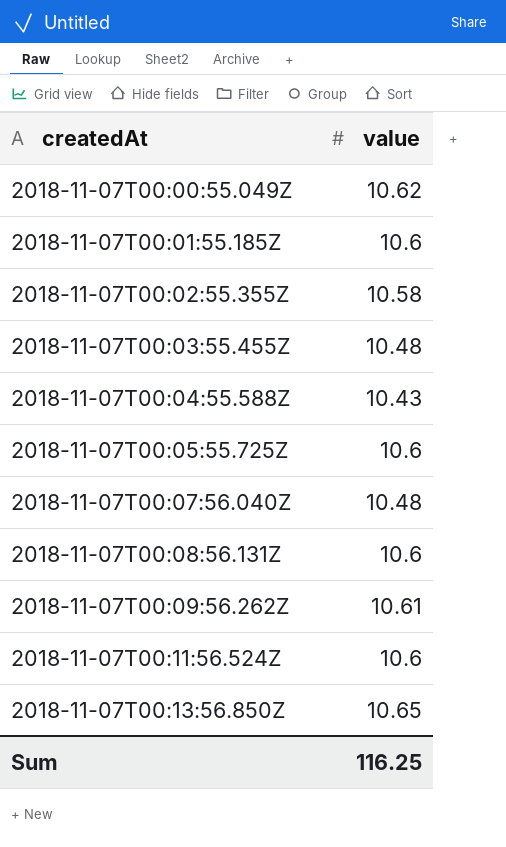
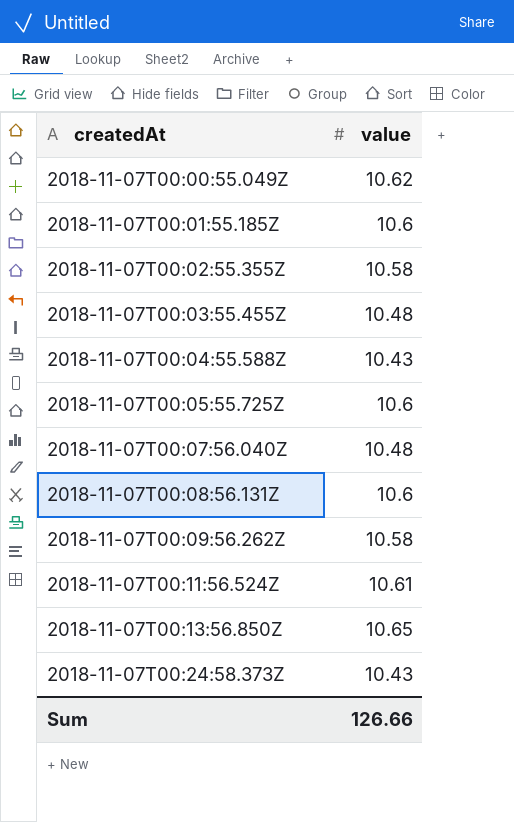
2018-11-07T00:09:56.262Z | value: 10.61 -> 10.58
2018-11-07T00:11:56.524Z | value: 10.6 -> 10.61
row 2018-11-07T00:24:58.373Z: none -> 10.43
Sum | value: 116.25 -> 126.66

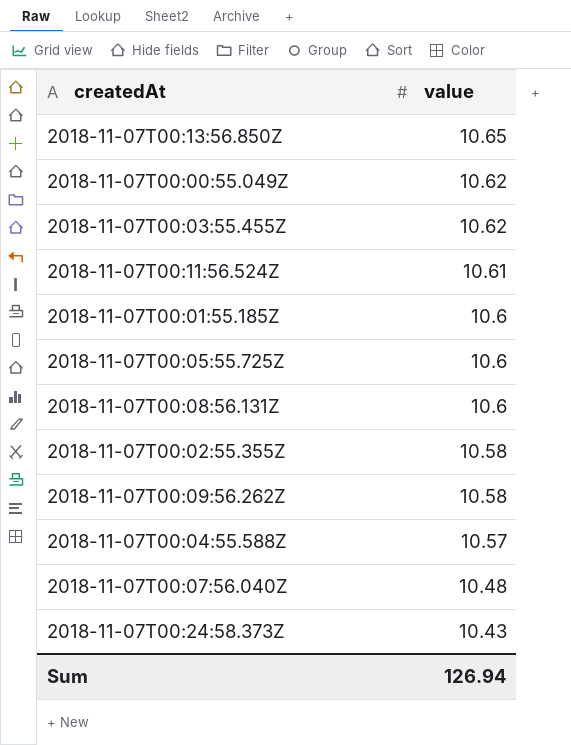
row order: createdAt ascending -> value descending
2018-11-07T00:03:55.455Z | value: 10.48 -> 10.62
2018-11-07T00:04:55.588Z | value: 10.43 -> 10.57
Sum | value: 126.66 -> 126.94

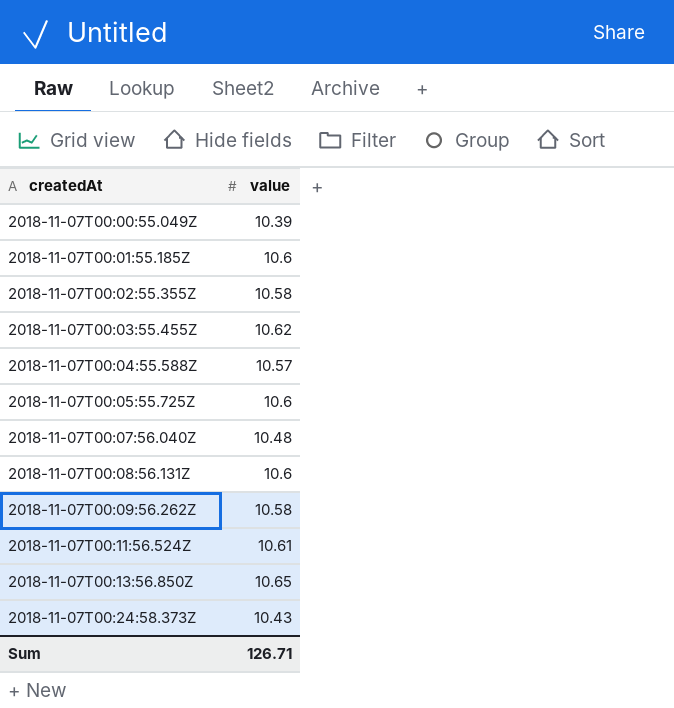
row order: value descending -> createdAt ascending
2018-11-07T00:00:55.049Z | value: 10.62 -> 10.39
Sum | value: 126.94 -> 126.71

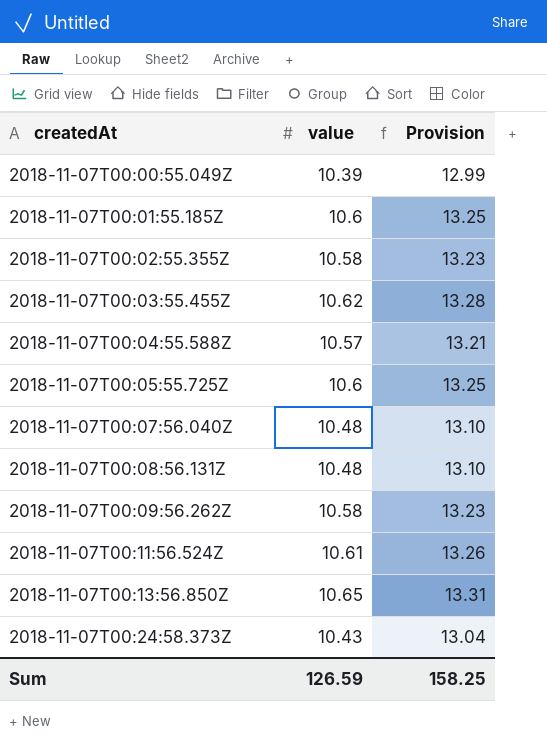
column Provision | formula: none -> [value] * 1.25
2018-11-07T00:08:56.131Z | value: 10.6 -> 10.48
Sum | value: 126.71 -> 126.59

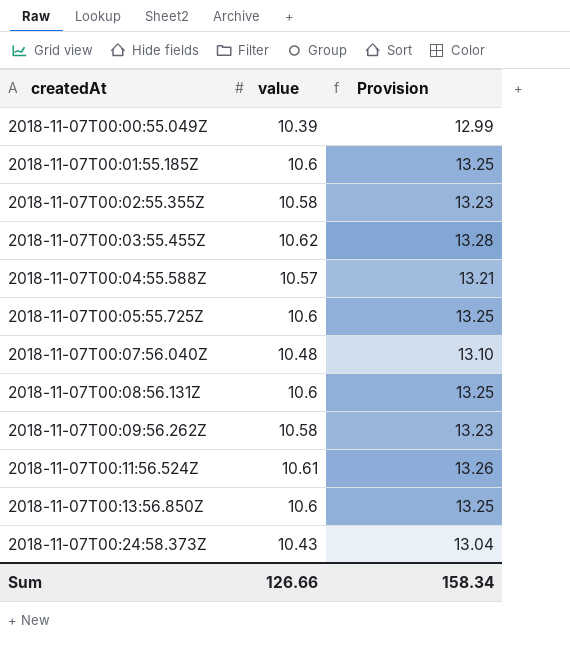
2018-11-07T00:08:56.131Z | value: 10.48 -> 10.6
2018-11-07T00:08:56.131Z | Provision: 13.10 -> 13.25
2018-11-07T00:13:56.850Z | value: 10.65 -> 10.6
2018-11-07T00:13:56.850Z | Provision: 13.31 -> 13.25
Sum | value: 126.59 -> 126.66
Sum | Provision: 158.25 -> 158.34

